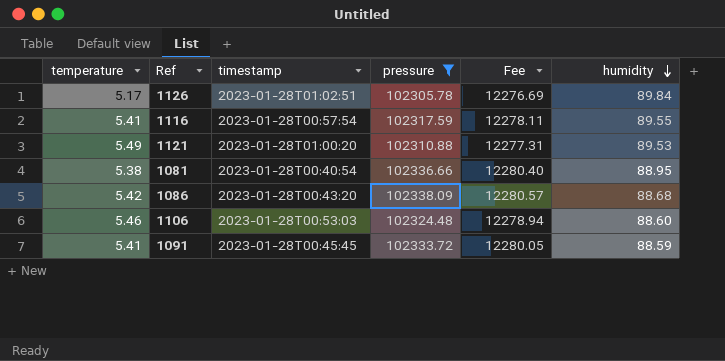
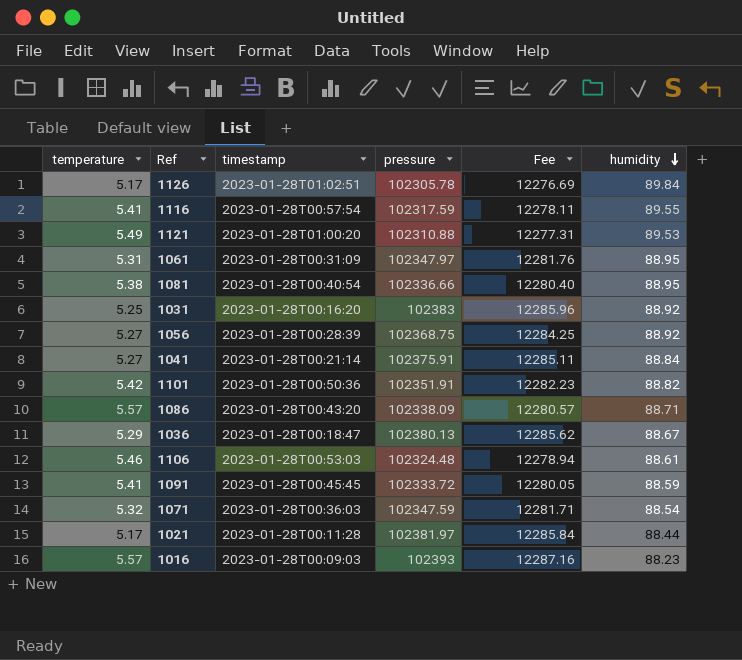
filter: pressure <= 102338.09 -> none
1086 | temperature: 5.42 -> 5.57
1086 | humidity: 88.68 -> 88.71
1106 | humidity: 88.60 -> 88.61

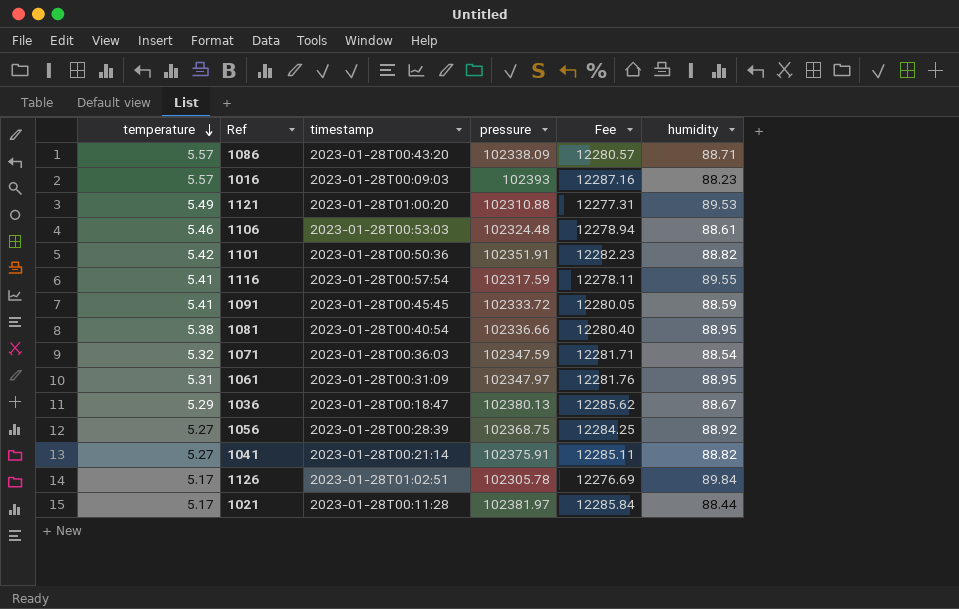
row order: humidity descending -> temperature descending
row 1031: 5.25 | 2023-01-28T00:16:20 | 102383 | 12285.96 | 88.92 -> none
1041 | humidity: 88.84 -> 88.82

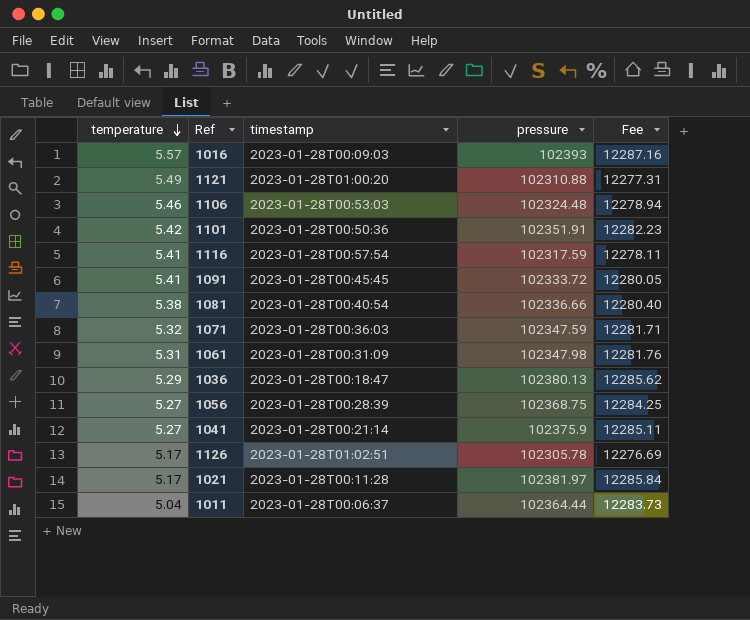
column humidity | position: 6 -> none
row 1086: 5.57 | 2023-01-28T00:43:20 | 102338.09 | 12280.57 | 88.71 -> none
1061 | pressure: 102347.97 -> 102347.98
1041 | pressure: 102375.91 -> 102375.9
row 1011: none -> 5.04 | 2023-01-28T00:06:37 | 102364.44 | 12283.73

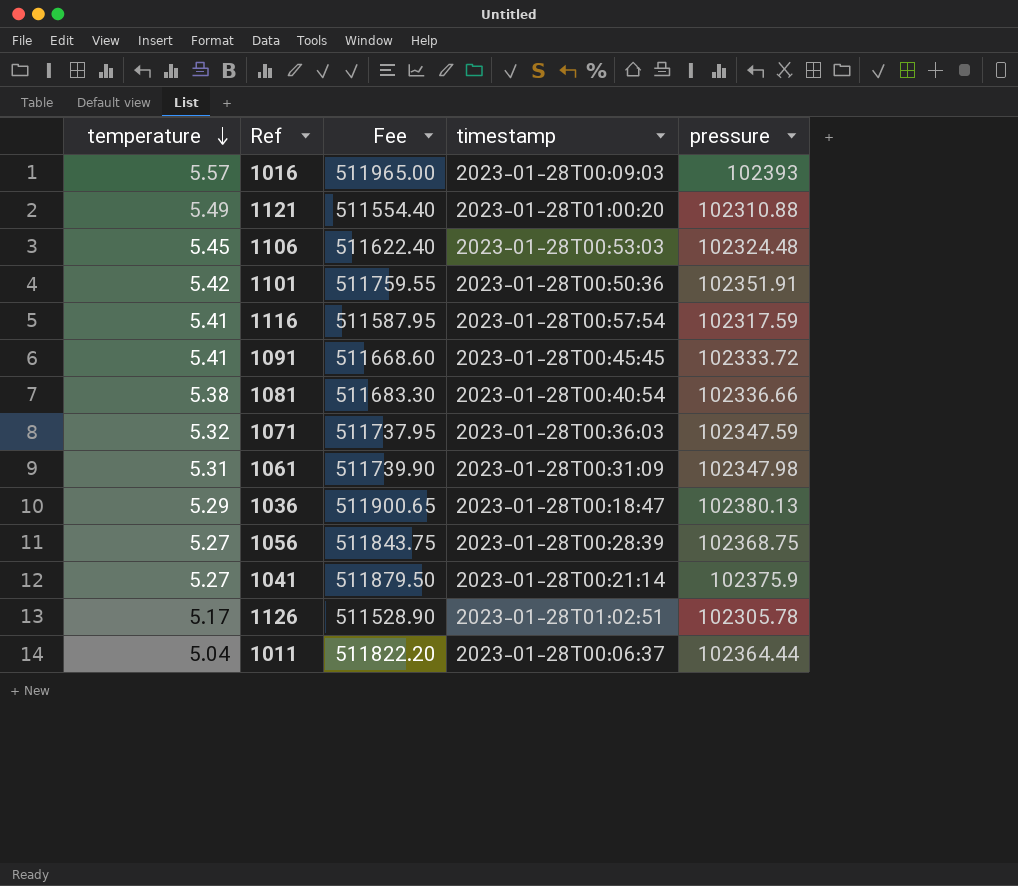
column Fee | formula: [pressure] * 0.12 -> [pressure] * 5
column Fee | position: 5 -> 3
row 1021: 5.17 | 2023-01-28T00:11:28 | 102381.97 | 12285.84 -> none
1106 | temperature: 5.46 -> 5.45

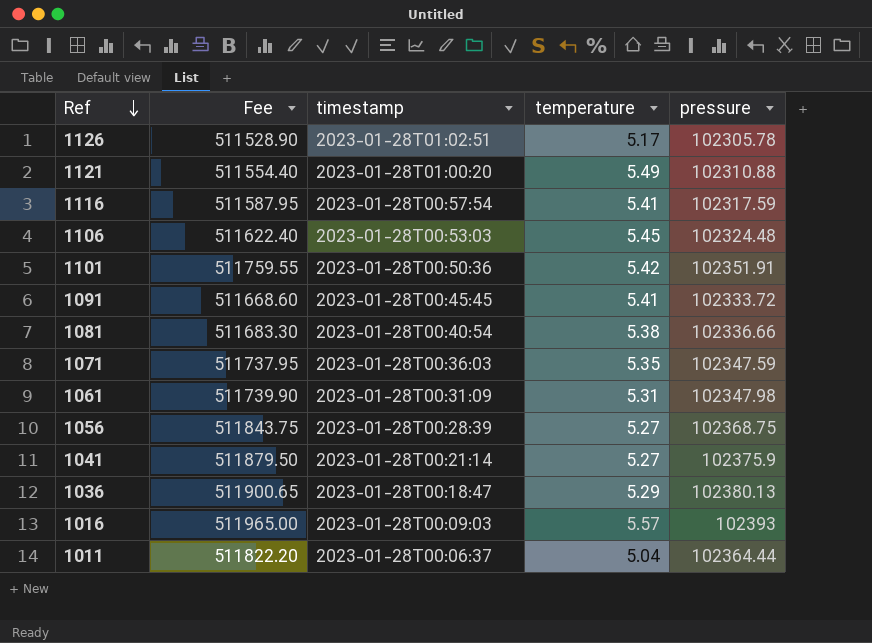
row order: temperature descending -> Ref descending
column temperature | position: 1 -> 4
1071 | temperature: 5.32 -> 5.35

